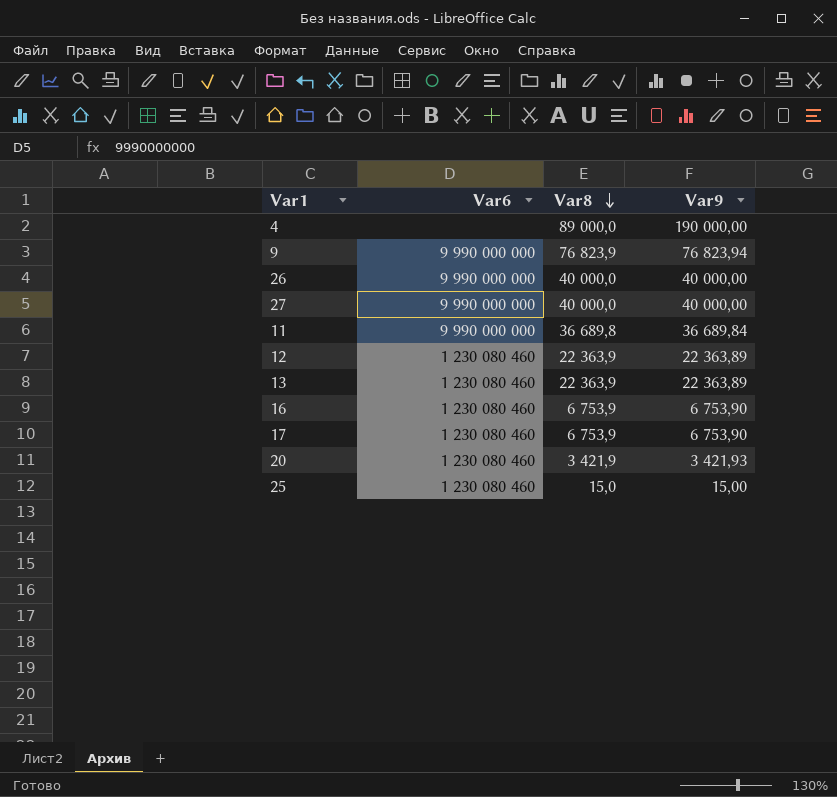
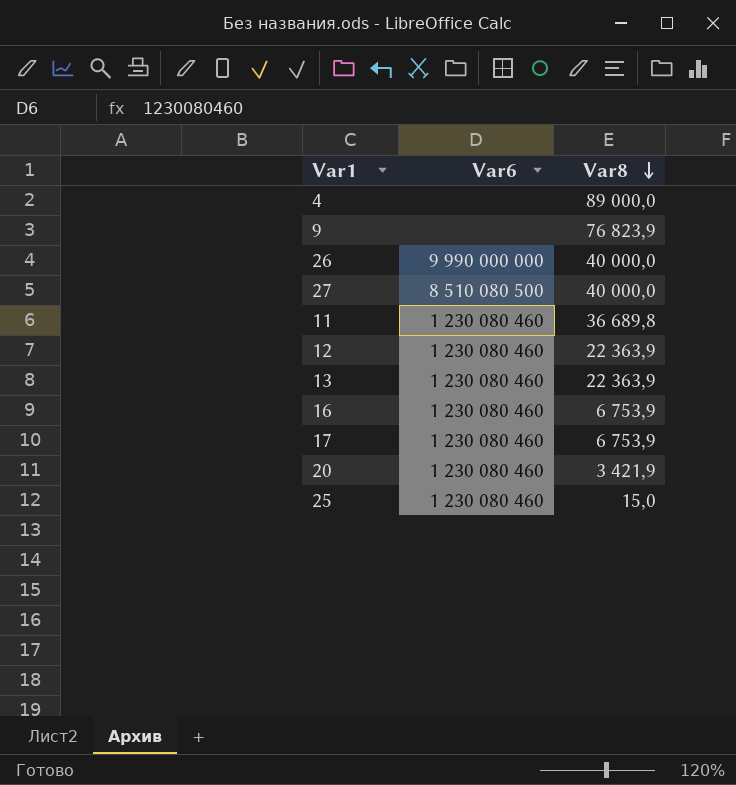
column Var9 | position: 4 -> none
9 | Var6: 9 990 000 000 -> none
27 | Var6: 9 990 000 000 -> 8 510 080 500
11 | Var6: 9 990 000 000 -> 1 230 080 460

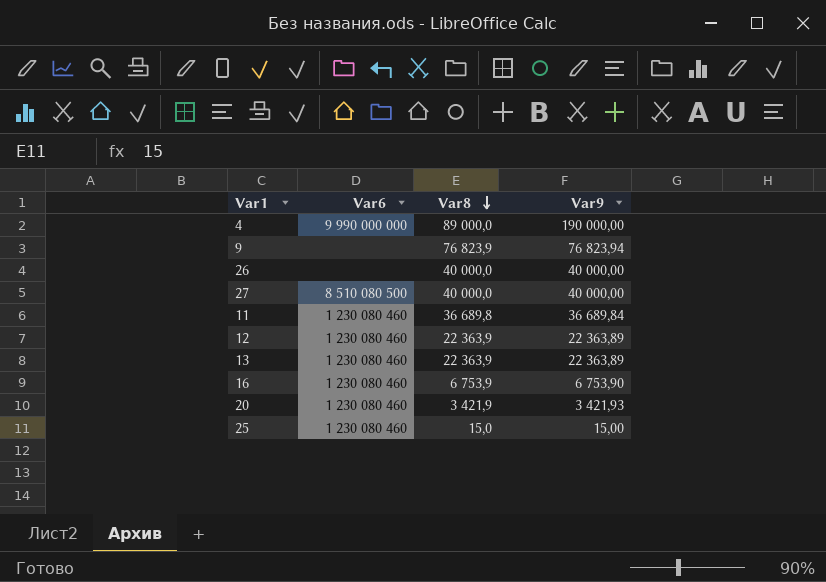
column Var9 | position: none -> 4
row 17: 1 230 080 460 | 6 753,9 -> none
4 | Var6: none -> 9 990 000 000
26 | Var6: 9 990 000 000 -> none

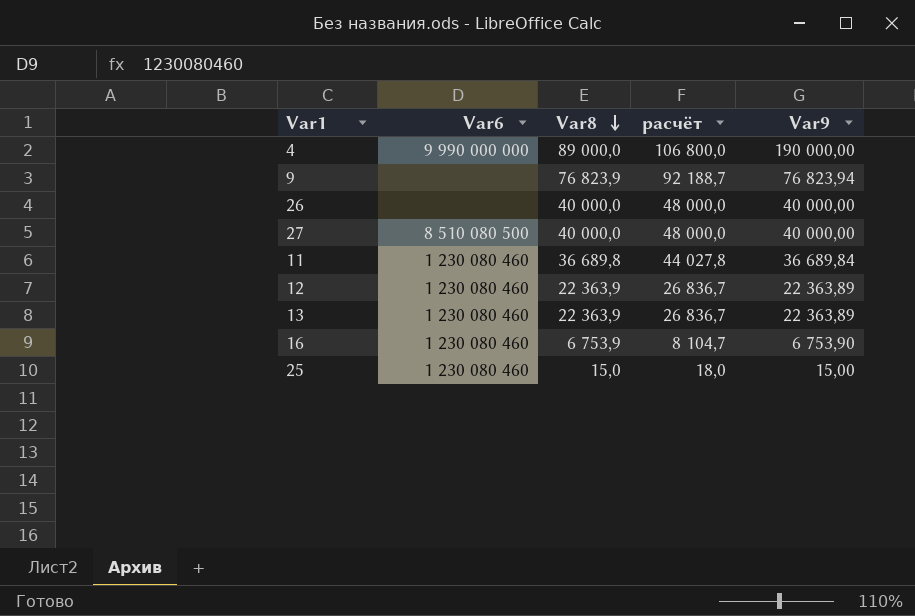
column расчёт | formula: none -> [Var8] * 1,2
row 20: 1 230 080 460 | 3 421,9 | 3 421,93 -> none

